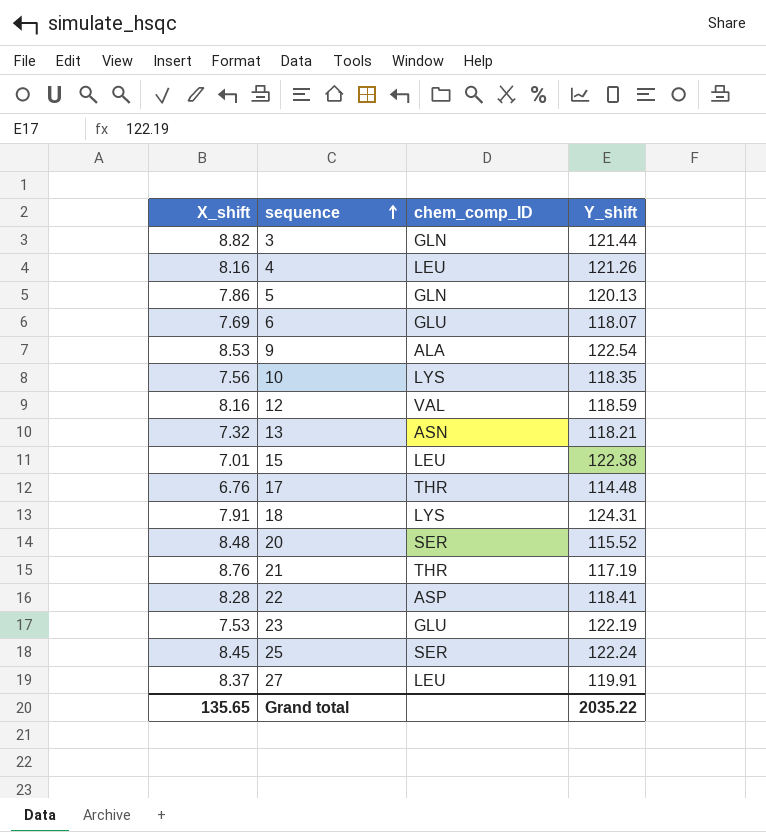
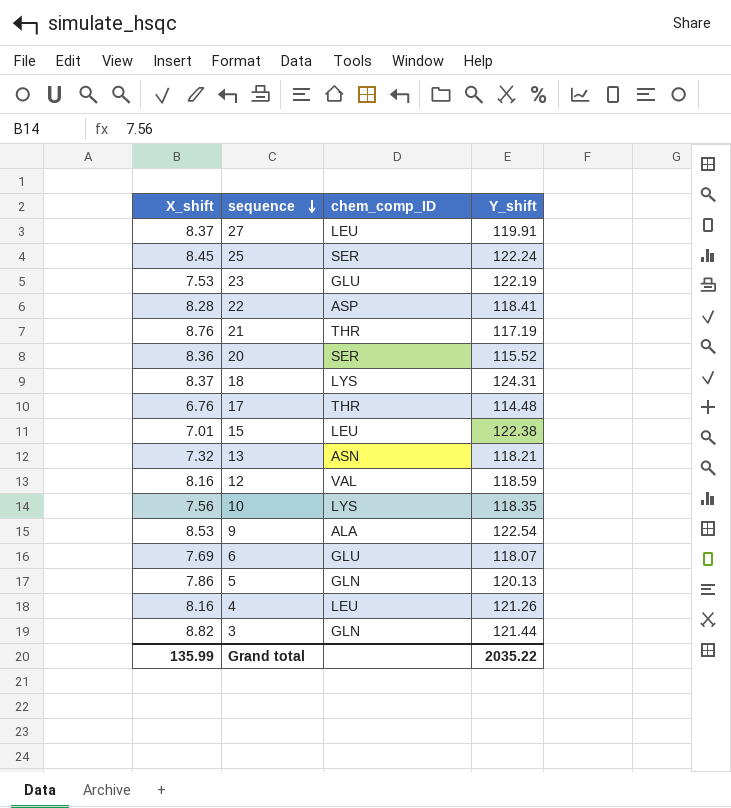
row order: sequence ascending -> sequence descending
20 | X_shift: 8.48 -> 8.36
18 | X_shift: 7.91 -> 8.37
Grand total | X_shift: 135.65 -> 135.99

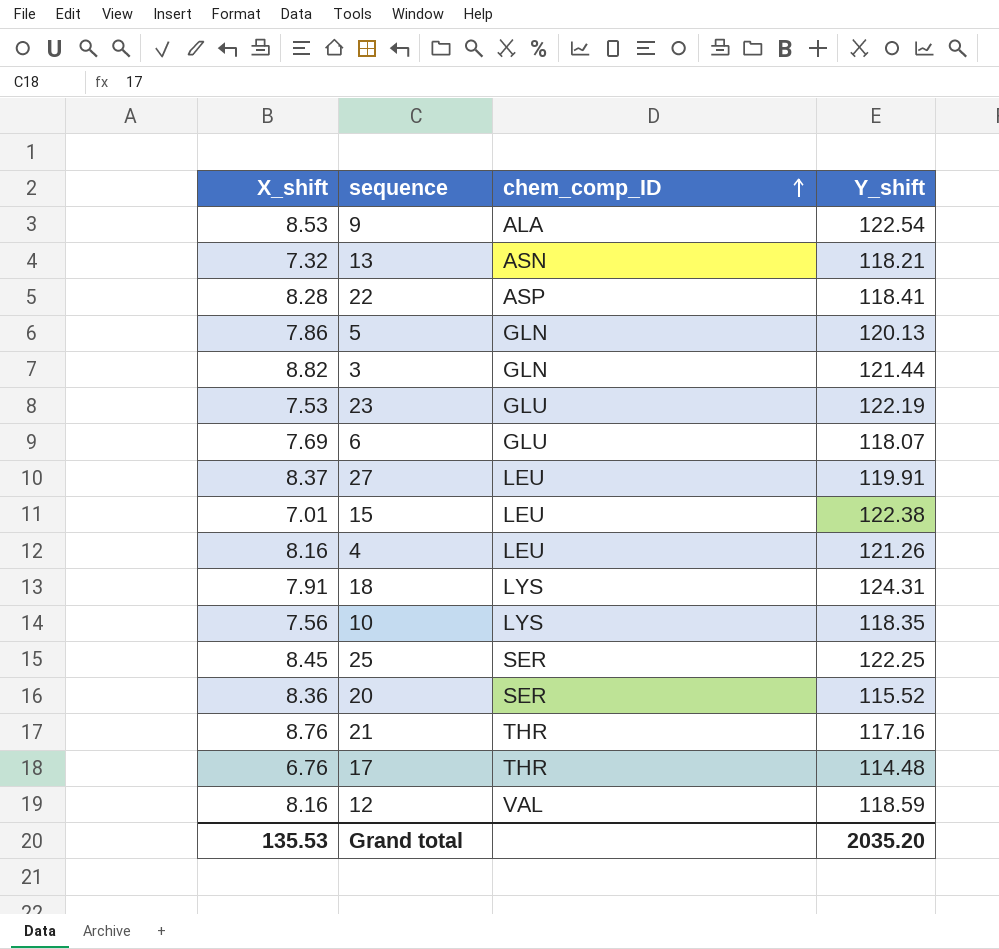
row order: sequence descending -> chem_comp_ID ascending
18 | X_shift: 8.37 -> 7.91
25 | Y_shift: 122.24 -> 122.25
21 | Y_shift: 117.19 -> 117.16
Grand total | X_shift: 135.99 -> 135.53
Grand total | Y_shift: 2035.22 -> 2035.20

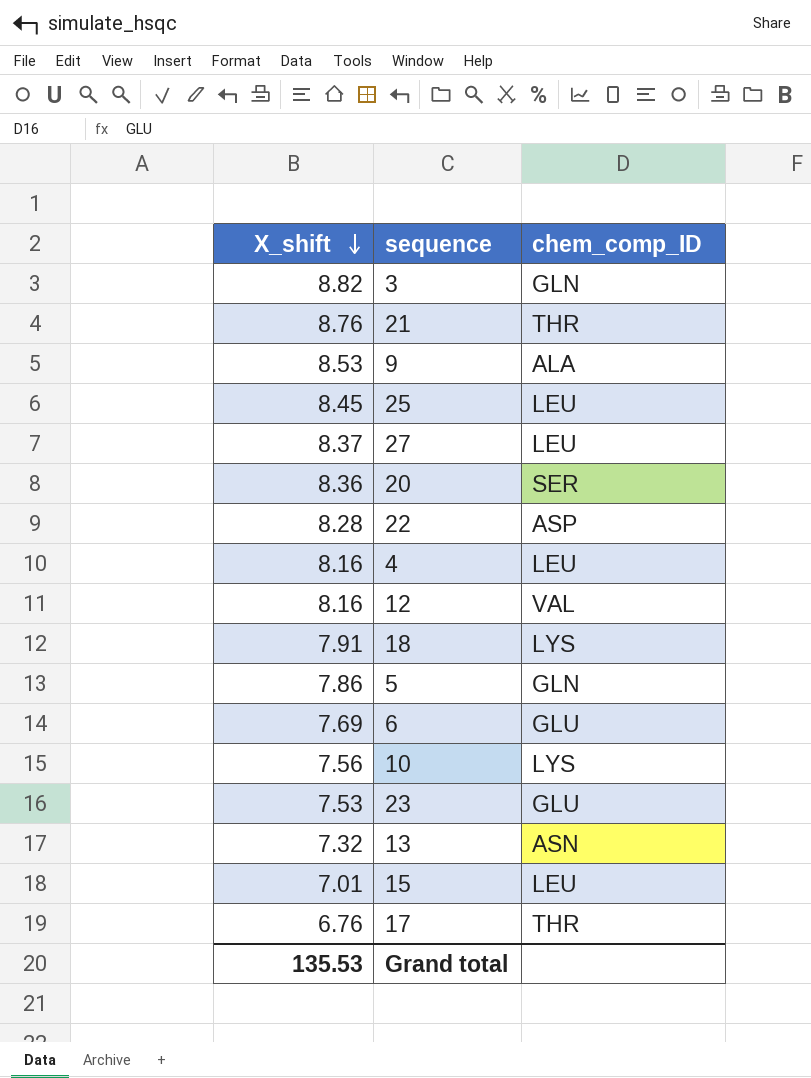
row order: chem_comp_ID ascending -> X_shift descending
column Y_shift | position: 4 -> none
25 | chem_comp_ID: SER -> LEU

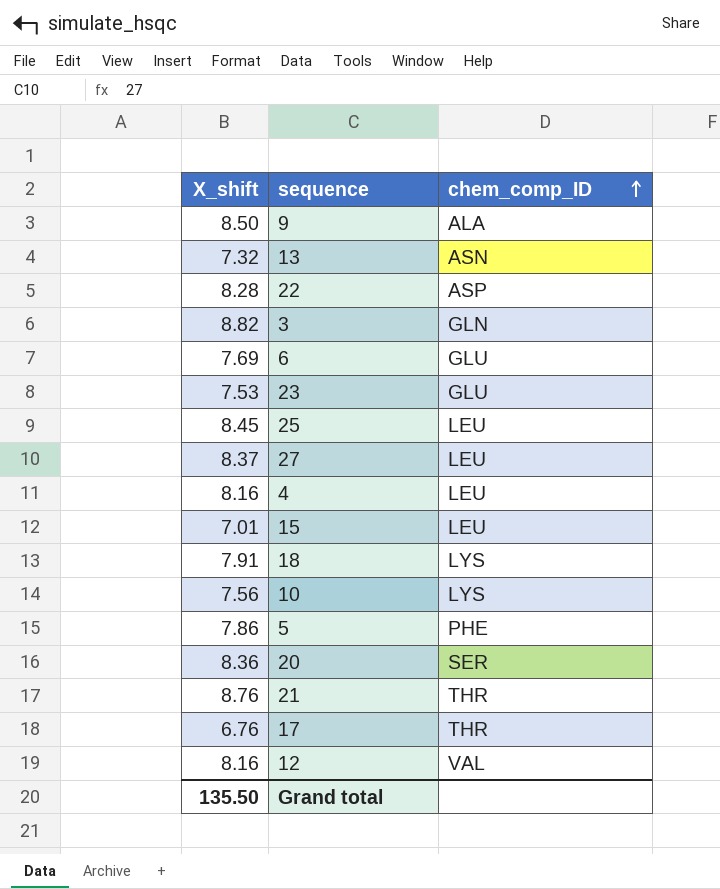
row order: X_shift descending -> chem_comp_ID ascending
9 | X_shift: 8.53 -> 8.50
5 | chem_comp_ID: GLN -> PHE
Grand total | X_shift: 135.53 -> 135.50

